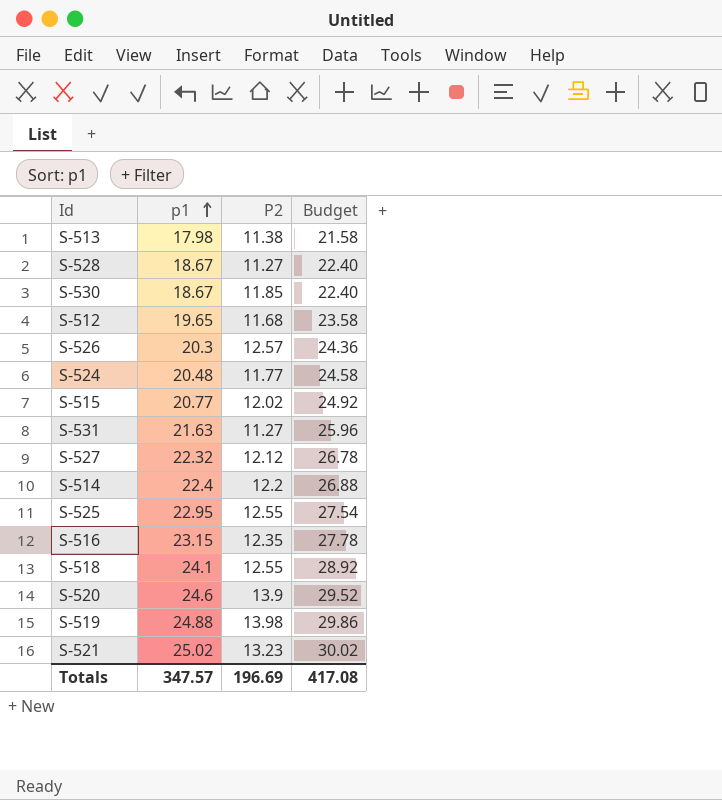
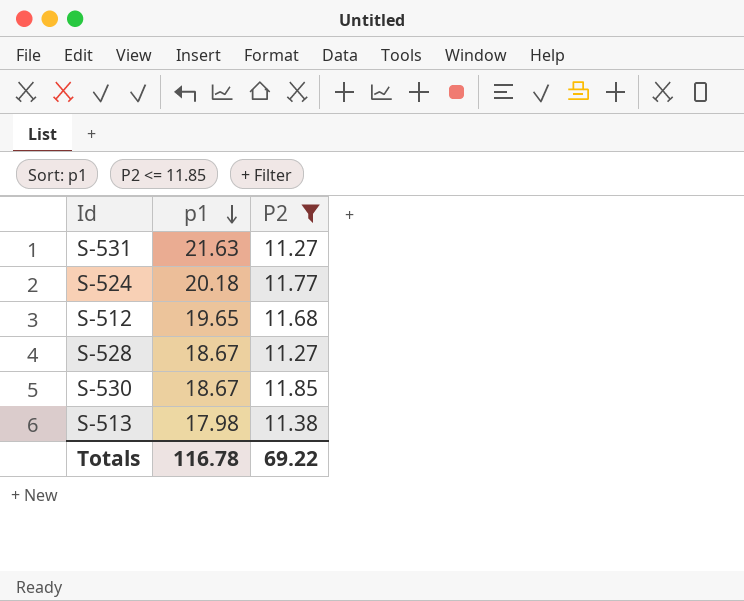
filter: none -> P2 <= 11.85
row order: p1 ascending -> p1 descending
column Budget | formula: [p1] * 1.2 -> none
S-524 | p1: 20.48 -> 20.18
Totals | p1: 347.57 -> 116.78
Totals | P2: 196.69 -> 69.22

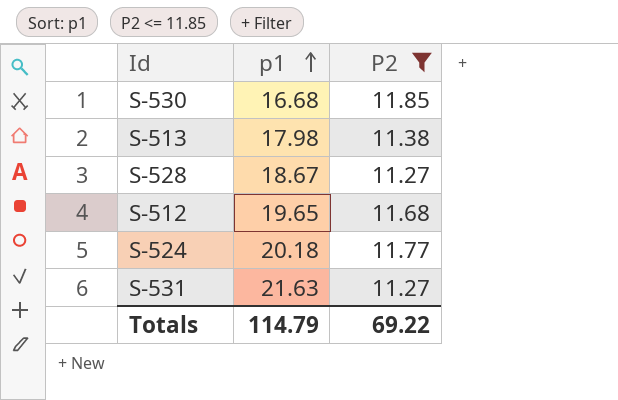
row order: p1 descending -> p1 ascending
S-530 | p1: 18.67 -> 16.68
Totals | p1: 116.78 -> 114.79

